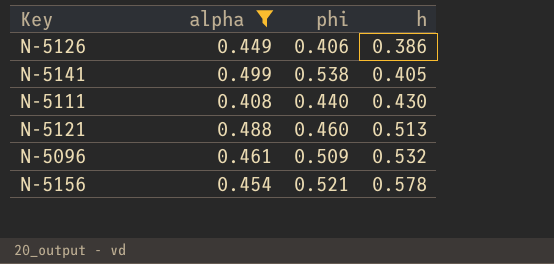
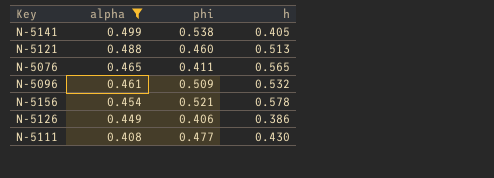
row order: h ascending -> alpha descending
row N-5076: none -> 0.465 | 0.411 | 0.565
N-5111 | phi: 0.440 -> 0.477

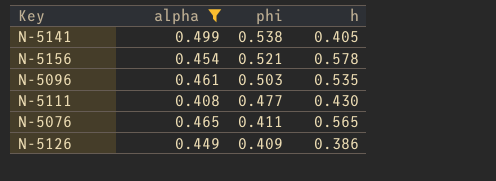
row order: alpha descending -> phi descending
row N-5121: 0.488 | 0.460 | 0.513 -> none
N-5096 | phi: 0.509 -> 0.503
N-5096 | h: 0.532 -> 0.535
N-5126 | phi: 0.406 -> 0.409

